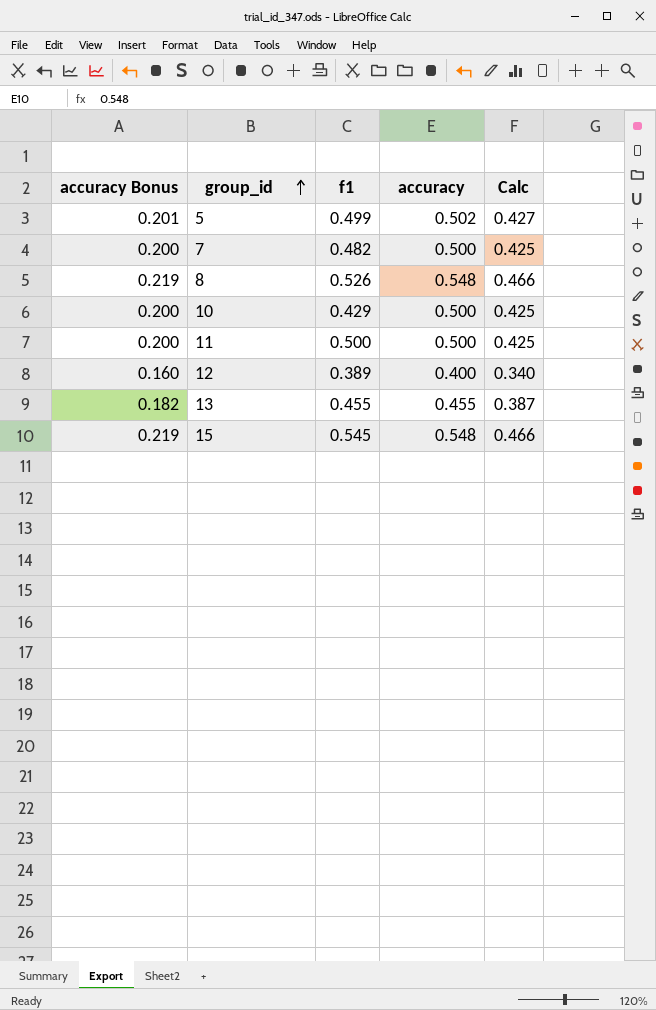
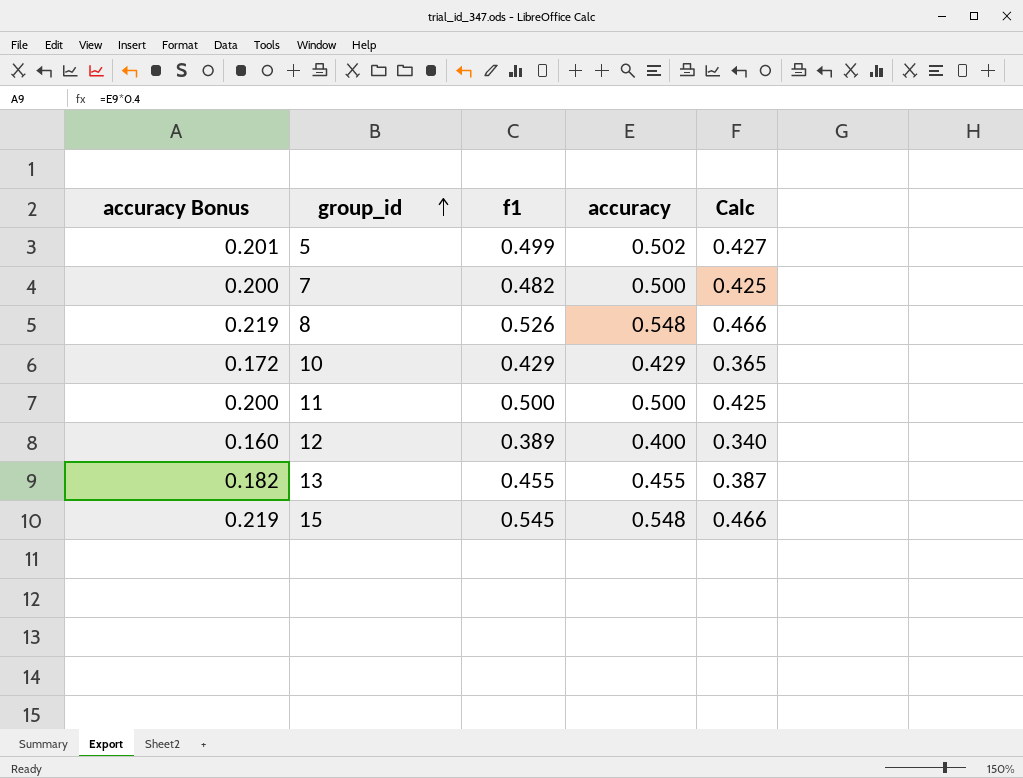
10 | accuracy Bonus: 0.200 -> 0.172
10 | accuracy: 0.500 -> 0.429
10 | Calc: 0.425 -> 0.365

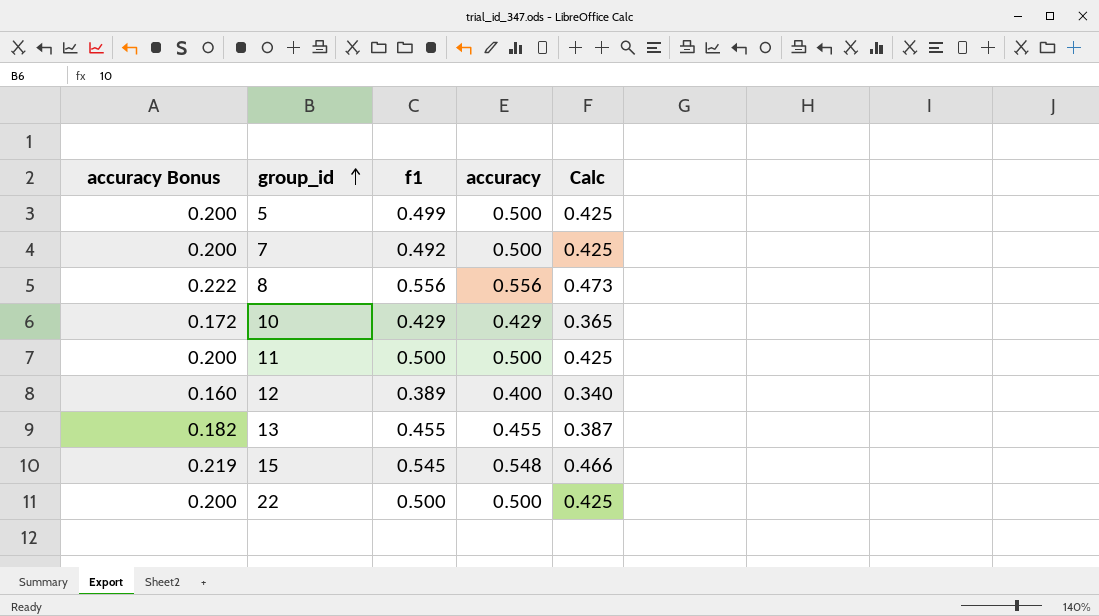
5 | accuracy Bonus: 0.201 -> 0.200
5 | accuracy: 0.502 -> 0.500
5 | Calc: 0.427 -> 0.425
7 | f1: 0.482 -> 0.492
8 | accuracy Bonus: 0.219 -> 0.222
8 | f1: 0.526 -> 0.556
8 | accuracy: 0.548 -> 0.556
8 | Calc: 0.466 -> 0.473
row 22: none -> 0.200 | 0.500 | 0.500 | 0.425

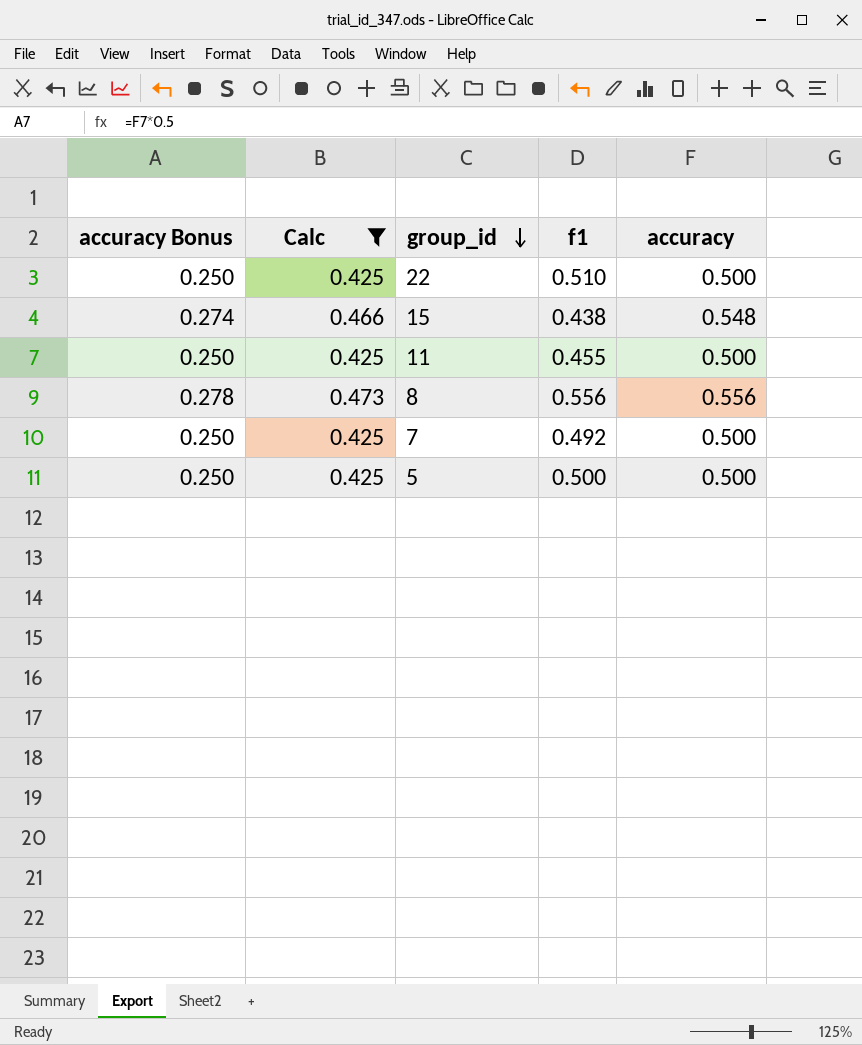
filter: none -> Calc >= 0.425
row order: group_id ascending -> group_id descending
column accuracy Bonus | formula: [accuracy] * 0.4 -> [accuracy] * 0.5
column Calc | position: 5 -> 2
22 | f1: 0.500 -> 0.510
15 | f1: 0.545 -> 0.438
11 | f1: 0.500 -> 0.455
5 | f1: 0.499 -> 0.500

